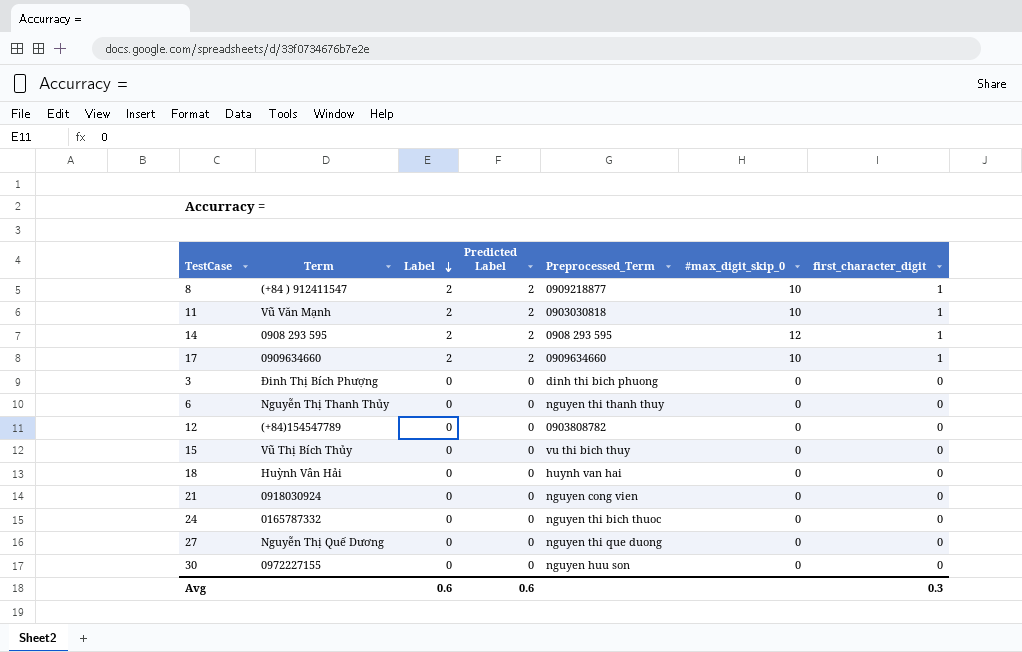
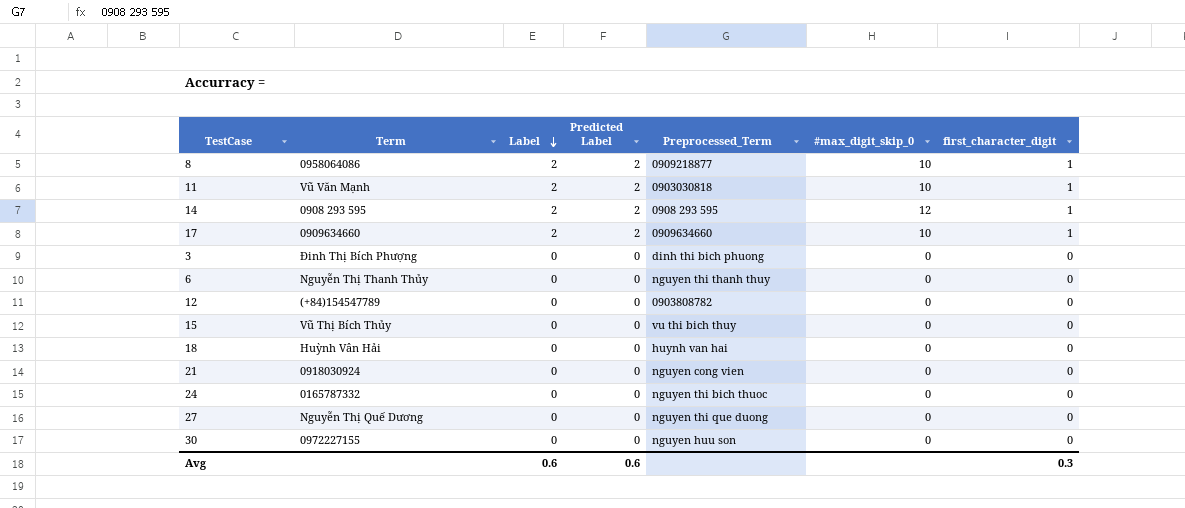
8 | Term: (+84 ) 912411547 -> 0958064086

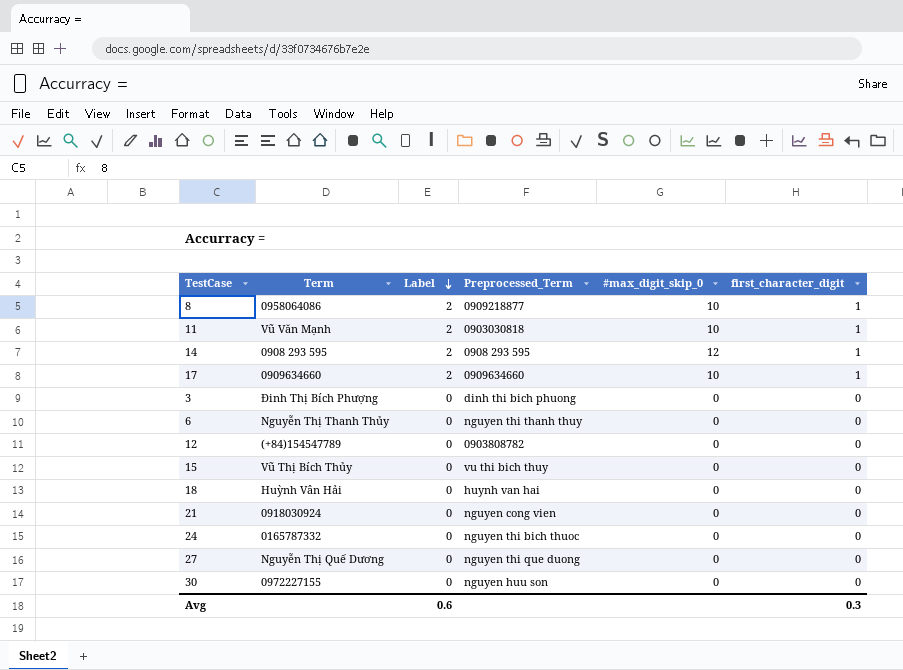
column Predicted Label | position: 4 -> none

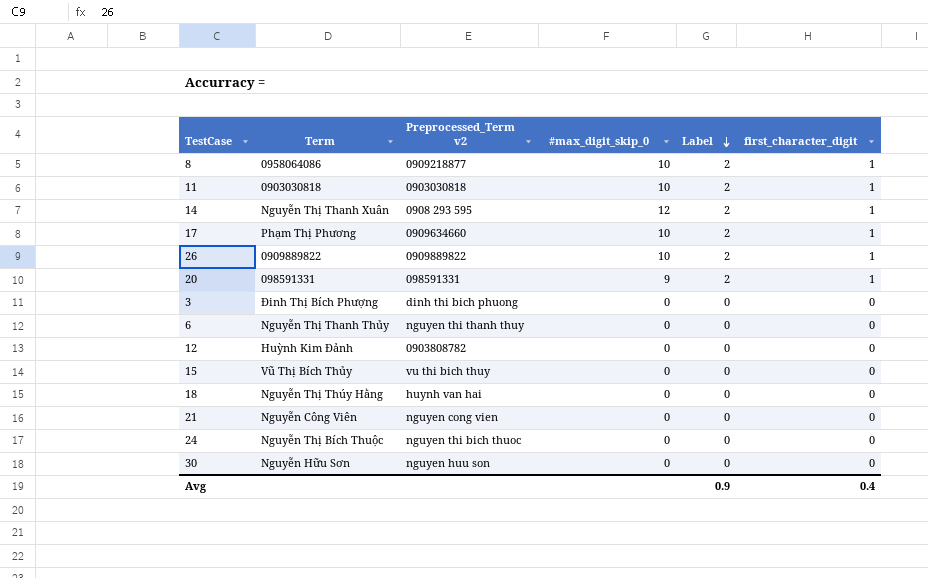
column name: Preprocessed_Term -> Preprocessed_Term v2
column Label | position: 3 -> 5
row 27: Nguyễn Thị Quế Dương | 0 | nguyen thi que duong | 0 | 0 -> none
11 | Term: Vũ Văn Mạnh -> 0903030818
14 | Term: 0908 293 595 -> Nguyễn Thị Thanh Xuân
17 | Term: 0909634660 -> Phạm Thị Phương
row 26: none -> 0909889822 | 0909889822 | 10 | 2 | 1
row 20: none -> 098591331 | 098591331 | 9 | 2 | 1
12 | Term: (+84)154547789 -> Huỳnh Kim Đảnh
18 | Term: Huỳnh Vân Hải -> Nguyễn Thị Thúy Hằng
21 | Term: 0918030924 -> Nguyễn Công Viên
24 | Term: 0165787332 -> Nguyễn Thị Bích Thuộc
30 | Term: 0972227155 -> Nguyễn Hữu Sơn
Avg | Label: 0.6 -> 0.9
Avg | first_character_digit: 0.3 -> 0.4

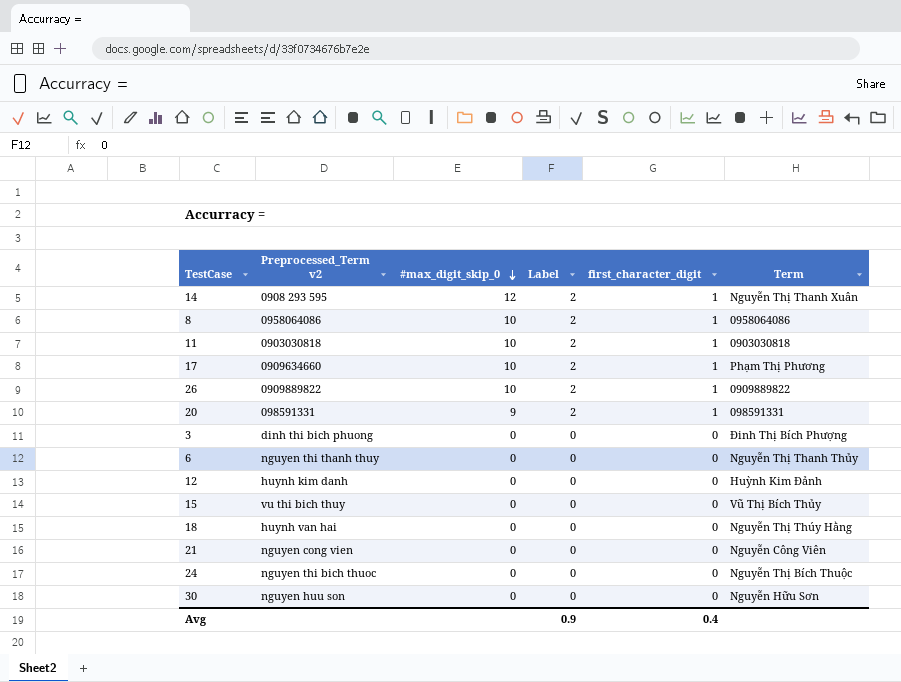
row order: Label descending -> #max_digit_skip_0 descending
column Term | position: 2 -> 6
8 | Preprocessed_Term v2: 0909218877 -> 0958064086
12 | Preprocessed_Term v2: 0903808782 -> huynh kim danh

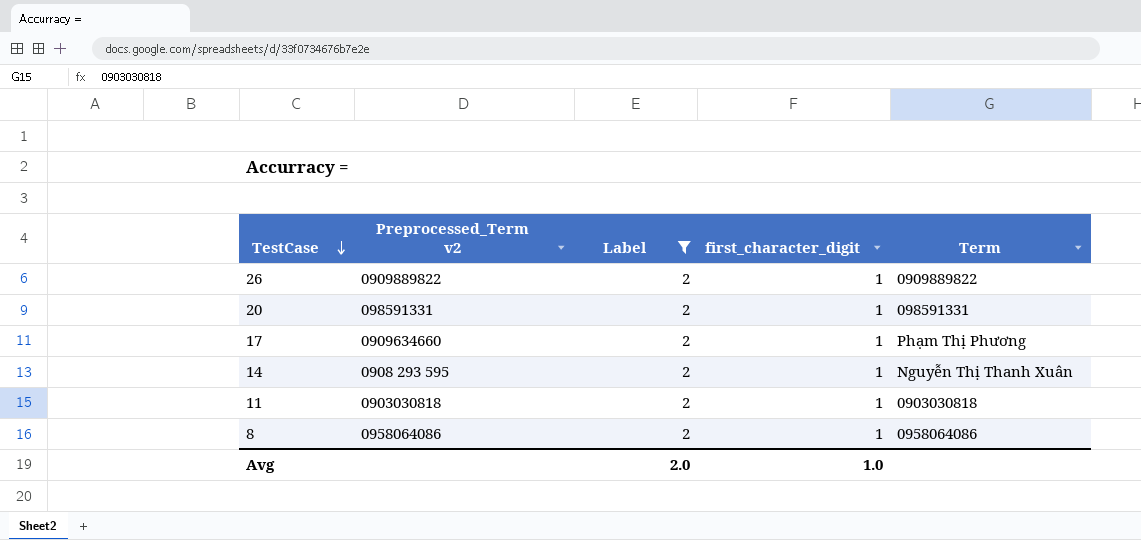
filter: none -> Label = 2
row order: #max_digit_skip_0 descending -> TestCase descending
column #max_digit_skip_0 | position: 3 -> none
Avg | Label: 0.9 -> 2.0
Avg | first_character_digit: 0.4 -> 1.0

